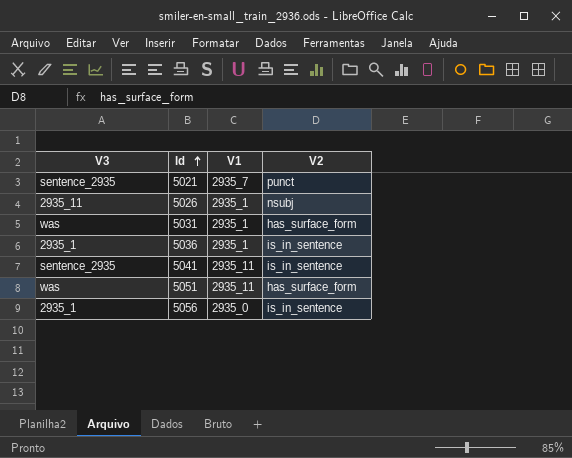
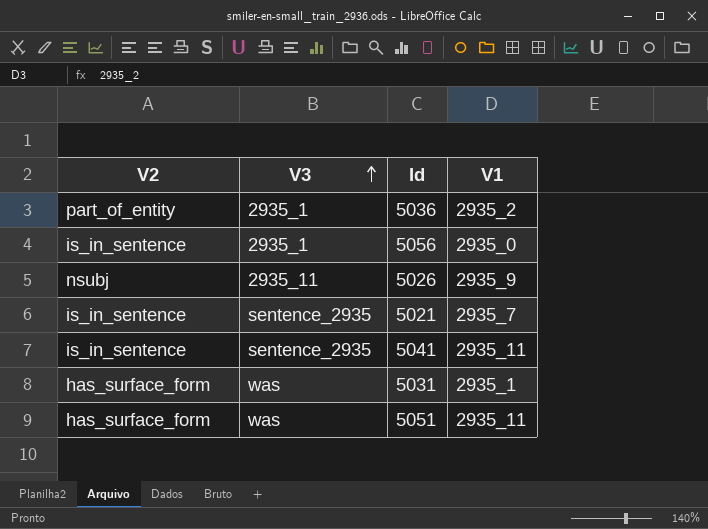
row order: Id ascending -> V3 ascending
column V2 | position: 4 -> 1
5036 | V2: is_in_sentence -> part_of_entity
5036 | V1: 2935_1 -> 2935_2
5026 | V1: 2935_1 -> 2935_9
5021 | V2: punct -> is_in_sentence

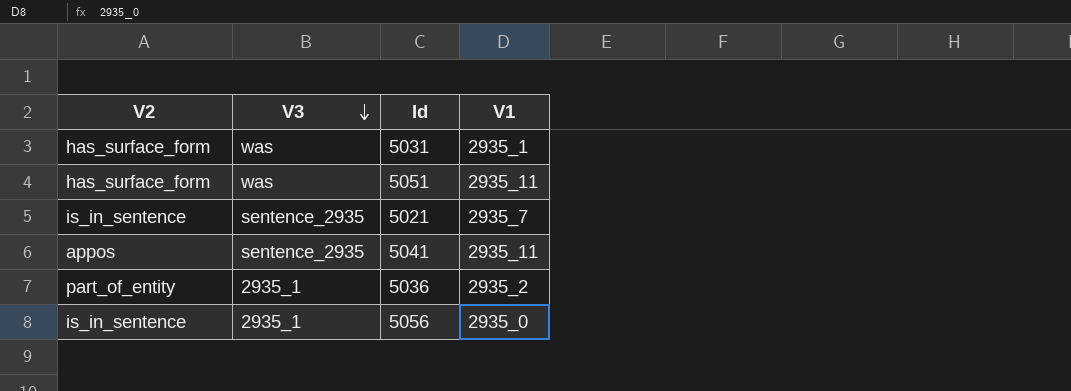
row order: V3 ascending -> V3 descending
row 5026: nsubj | 2935_11 | 2935_9 -> none
5041 | V2: is_in_sentence -> appos

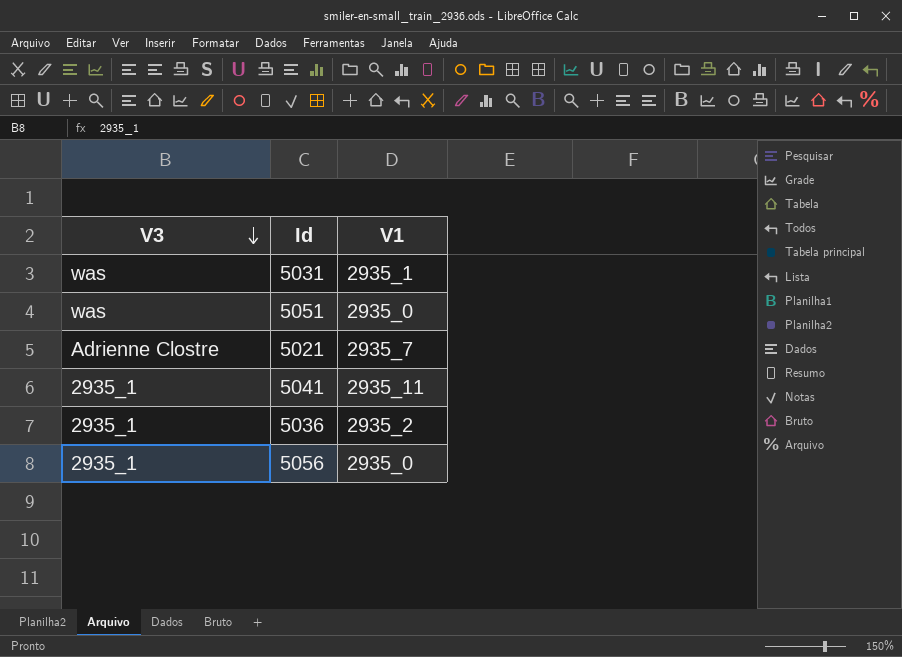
column V2 | position: 1 -> none
5051 | V1: 2935_11 -> 2935_0
5021 | V3: sentence_2935 -> Adrienne Clostre
5041 | V3: sentence_2935 -> 2935_1

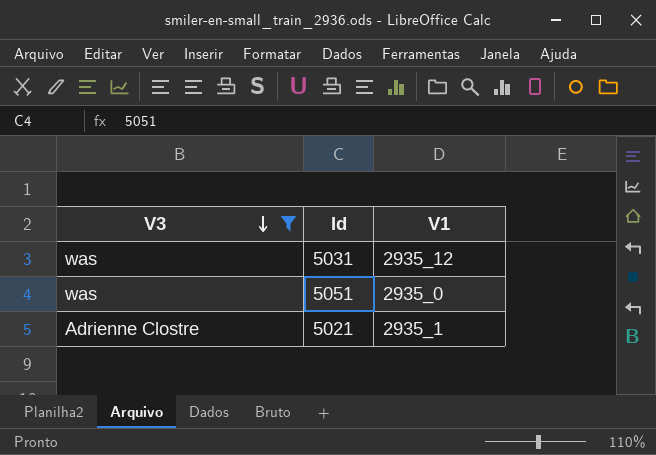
filter: none -> V3 != 2935_1
5031 | V1: 2935_1 -> 2935_12
5021 | V1: 2935_7 -> 2935_1

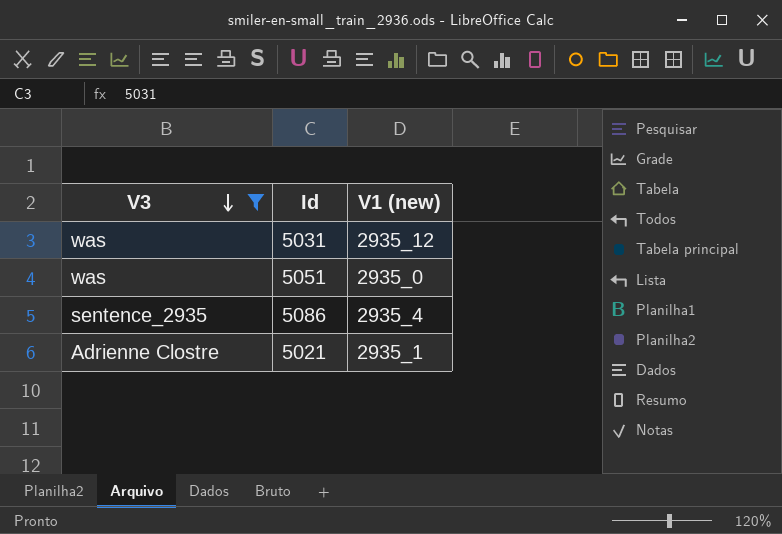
column name: V1 -> V1 (new)
row 5086: none -> sentence_2935 | 2935_4

